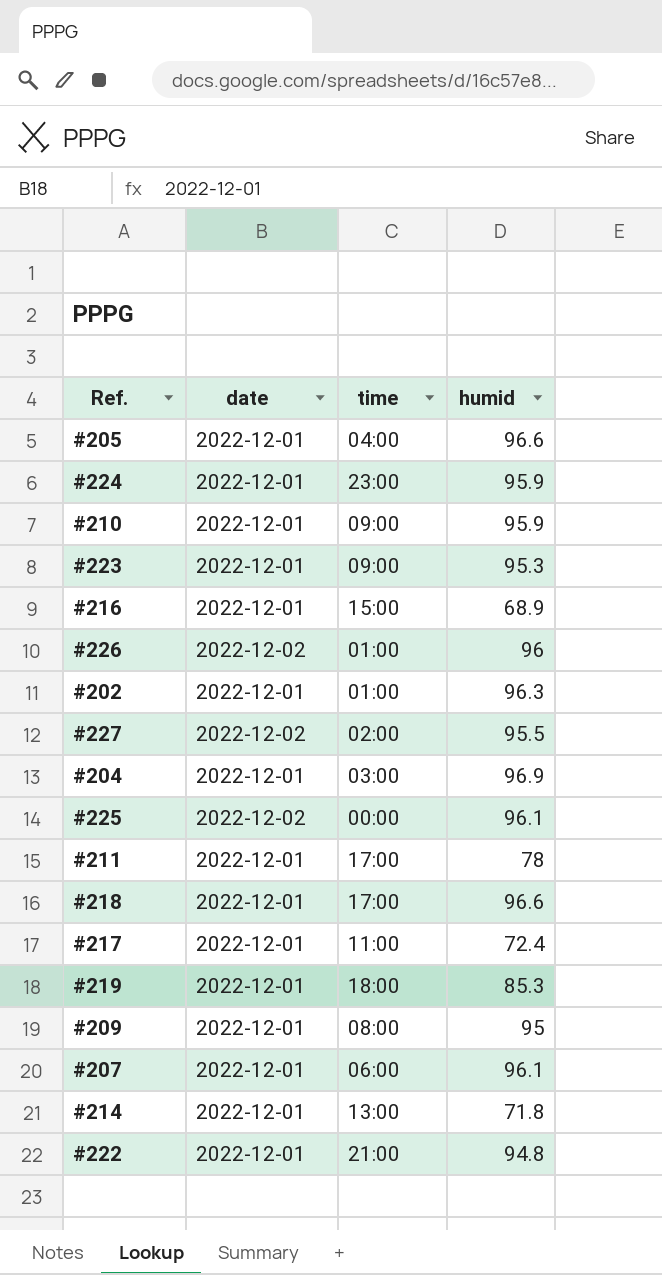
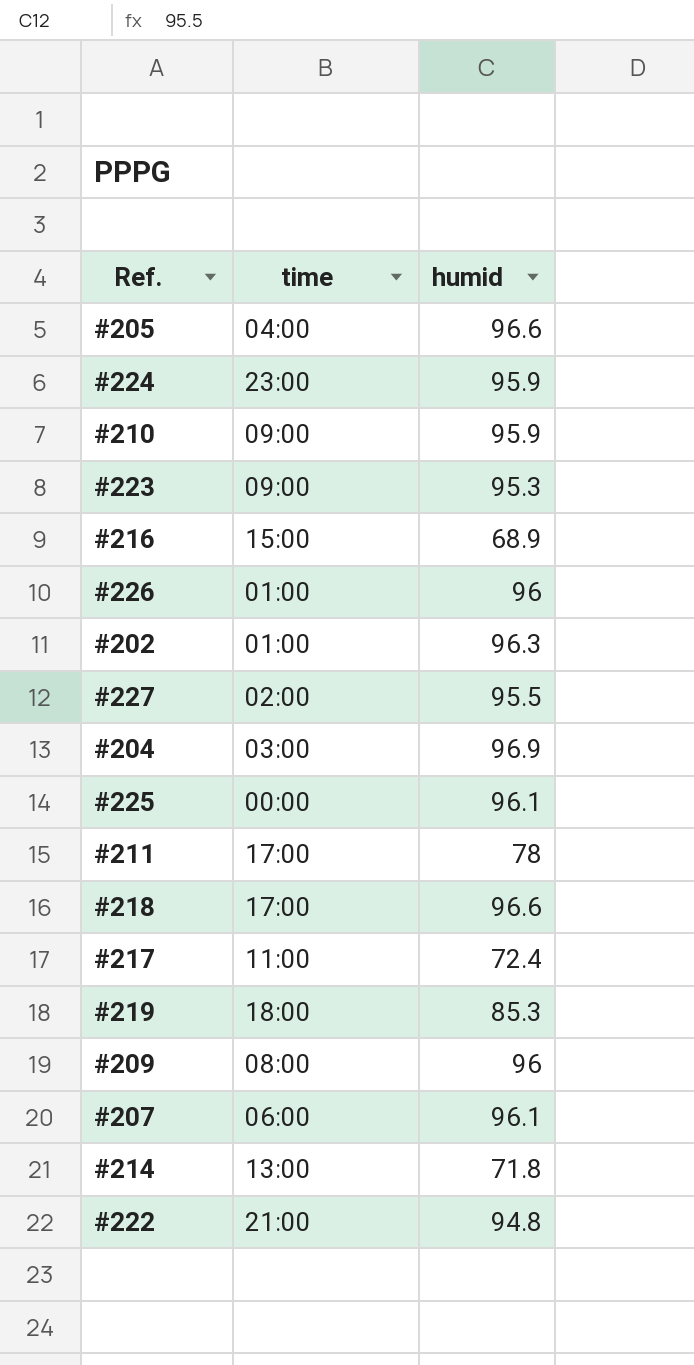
column date | position: 2 -> none
#209 | humid: 95 -> 96

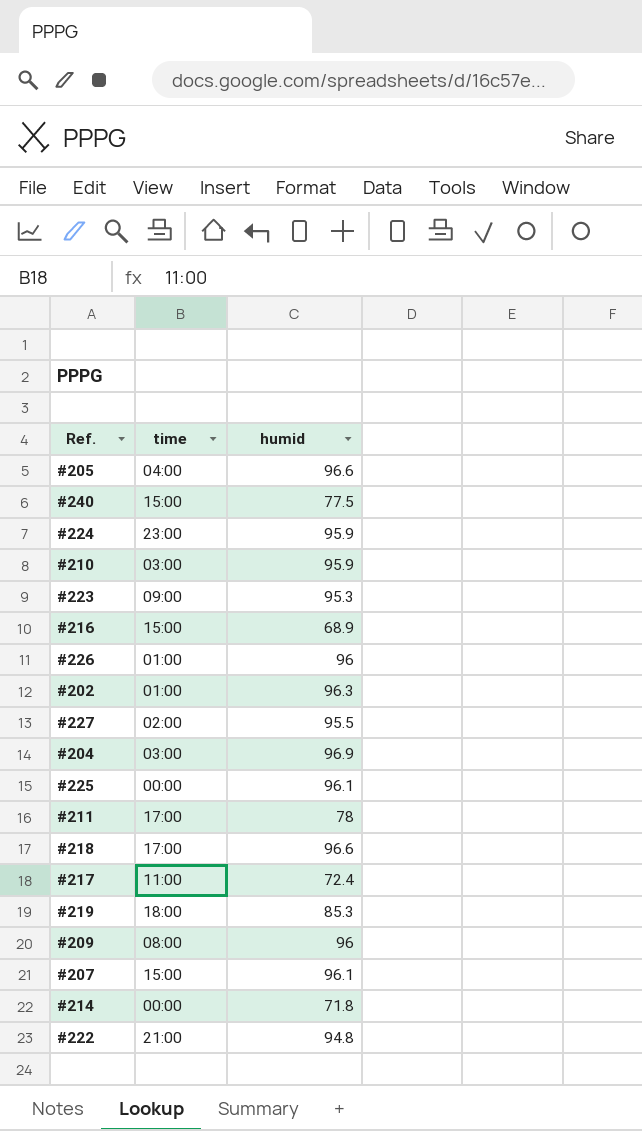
row #240: none -> 15:00 | 77.5
#210 | time: 09:00 -> 03:00
#207 | time: 06:00 -> 15:00
#214 | time: 13:00 -> 00:00

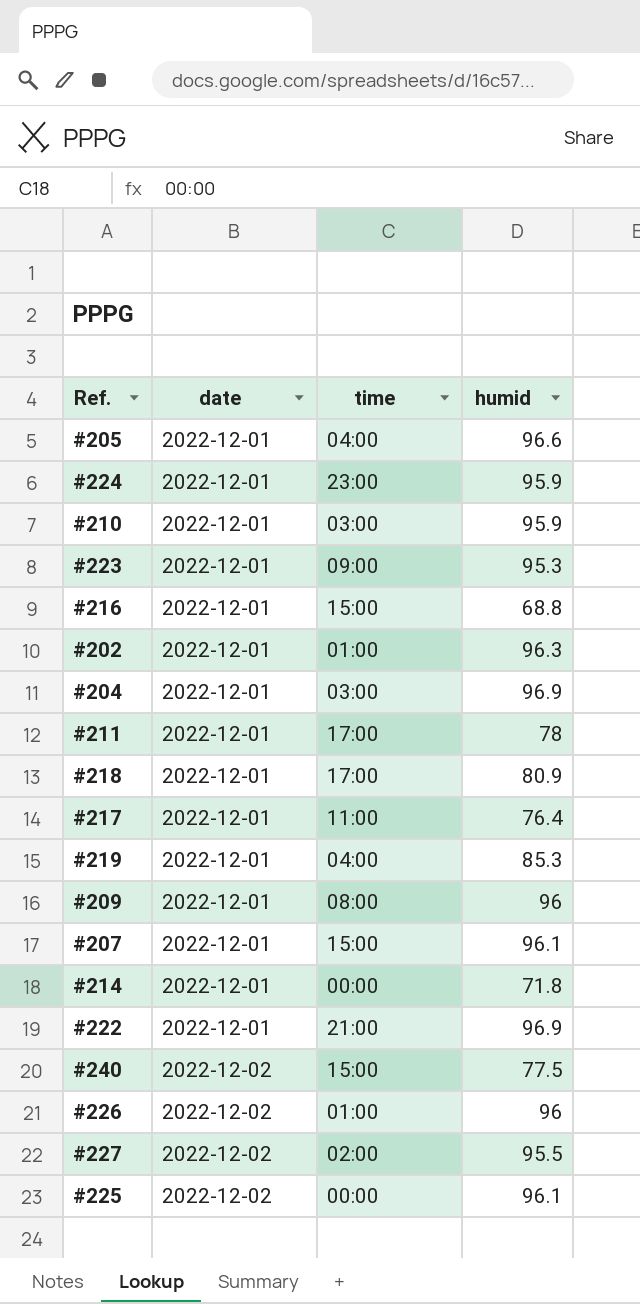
row order: none -> date ascending
column date | position: none -> 2
#216 | humid: 68.9 -> 68.8
#218 | humid: 96.6 -> 80.9
#217 | humid: 72.4 -> 76.4
#219 | time: 18:00 -> 04:00
#222 | humid: 94.8 -> 96.9

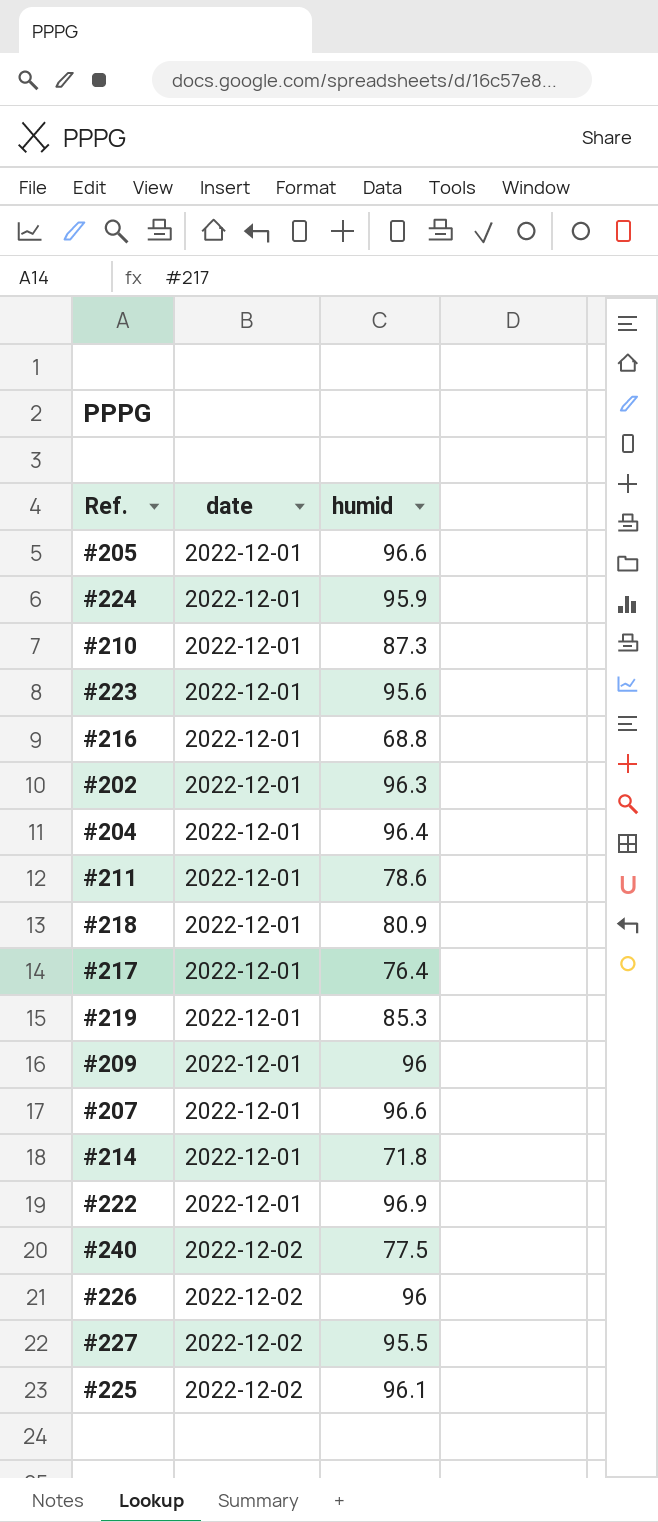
column time | position: 3 -> none
#210 | humid: 95.9 -> 87.3
#223 | humid: 95.3 -> 95.6
#204 | humid: 96.9 -> 96.4
#211 | humid: 78 -> 78.6
#207 | humid: 96.1 -> 96.6

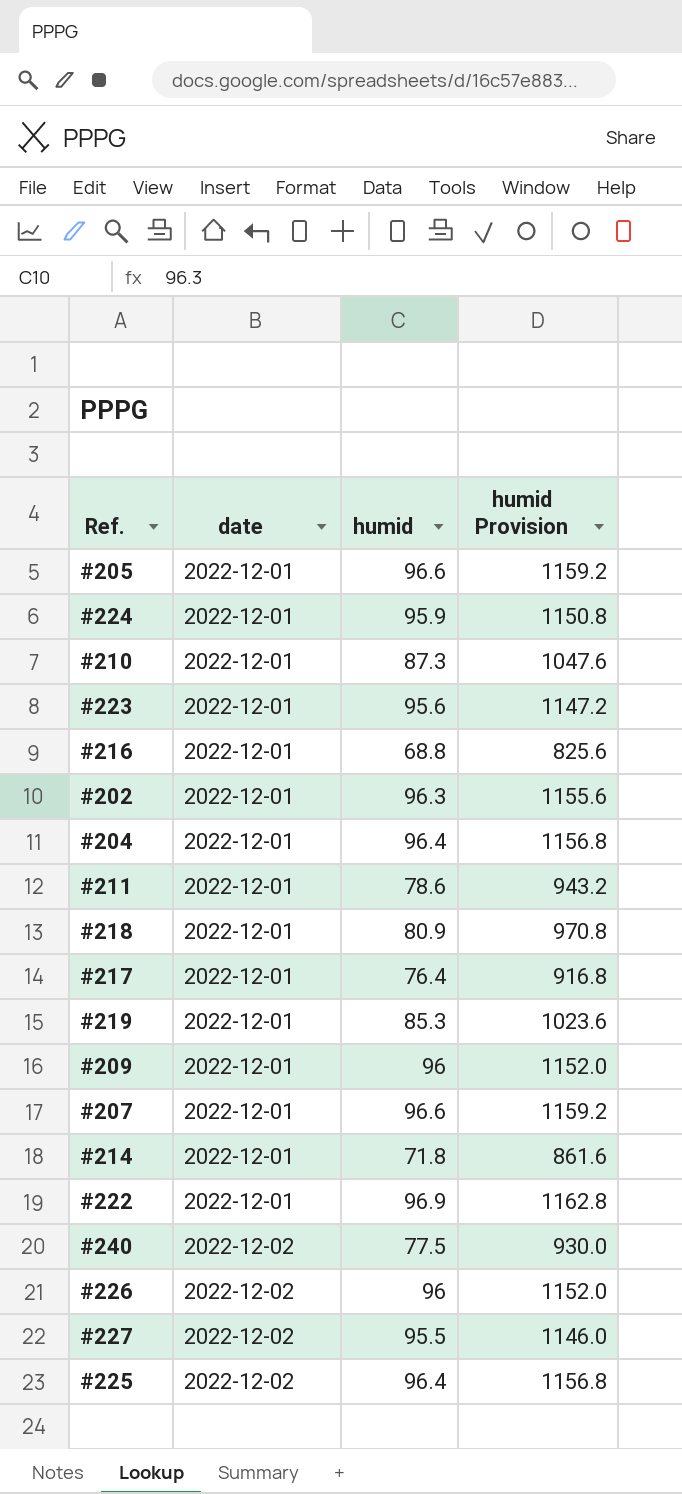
column humid Provision | formula: none -> [humid] * 12
#225 | humid: 96.1 -> 96.4

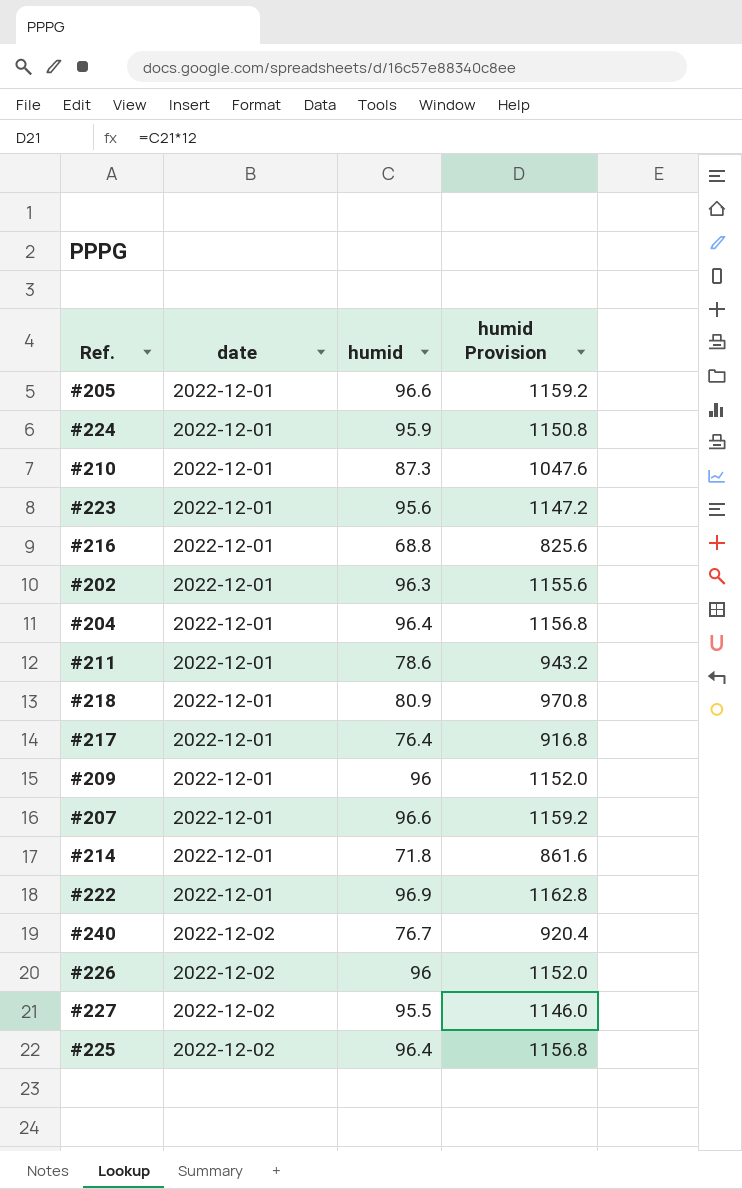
row #219: 2022-12-01 | 85.3 | 1023.6 -> none
#240 | humid: 77.5 -> 76.7
#240 | humid Provision: 930.0 -> 920.4

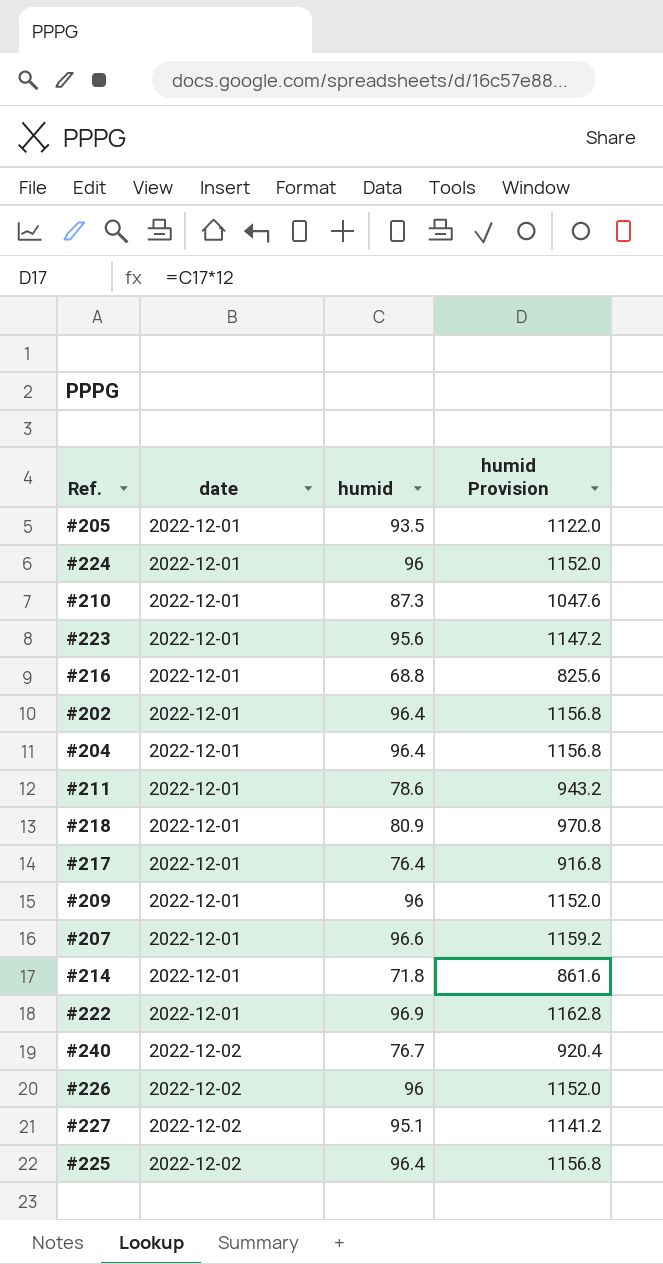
#205 | humid: 96.6 -> 93.5
#205 | humid Provision: 1159.2 -> 1122.0
#224 | humid: 95.9 -> 96
#224 | humid Provision: 1150.8 -> 1152.0
#202 | humid: 96.3 -> 96.4
#202 | humid Provision: 1155.6 -> 1156.8
#227 | humid: 95.5 -> 95.1
#227 | humid Provision: 1146.0 -> 1141.2

